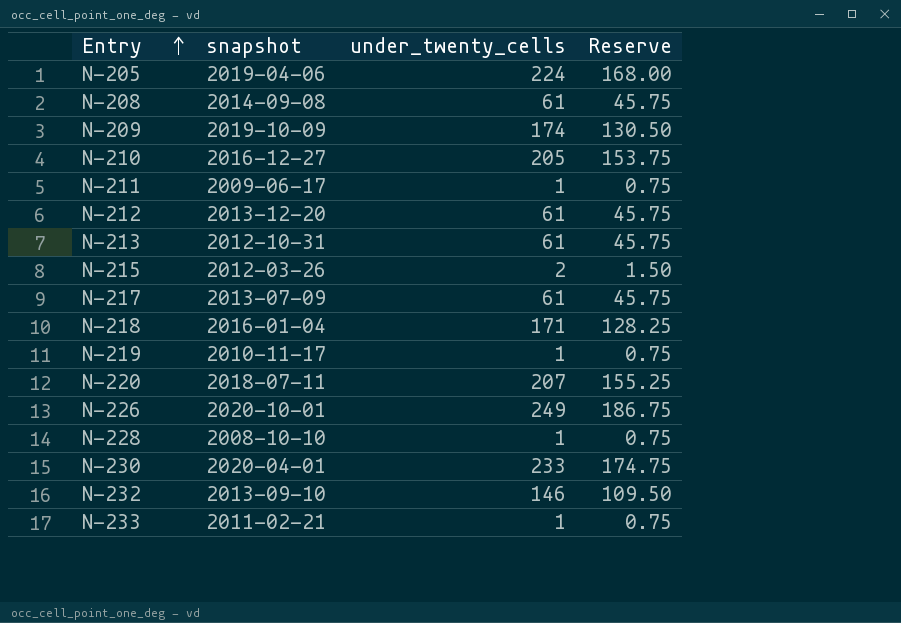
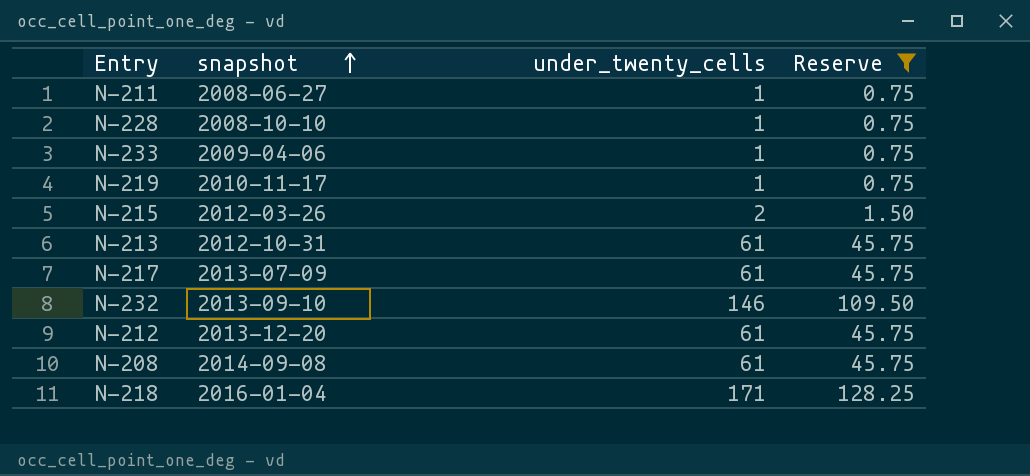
filter: none -> Reserve <= 128.25
row order: Entry ascending -> snapshot ascending
N-211 | snapshot: 2009-06-17 -> 2008-06-27
N-233 | snapshot: 2011-02-21 -> 2009-04-06

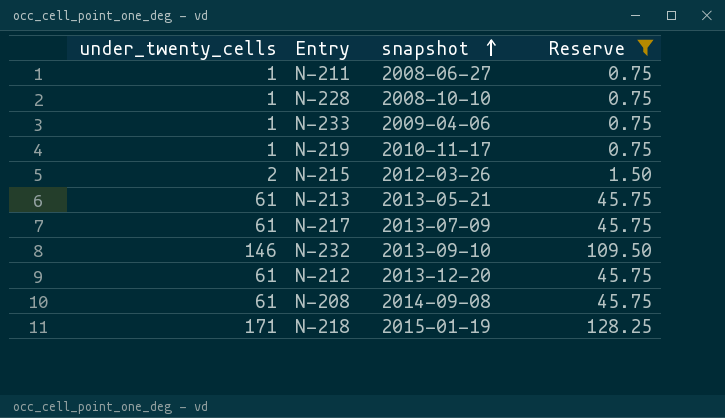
column under_twenty_cells | position: 3 -> 1
N-213 | snapshot: 2012-10-31 -> 2013-05-21
N-218 | snapshot: 2016-01-04 -> 2015-01-19

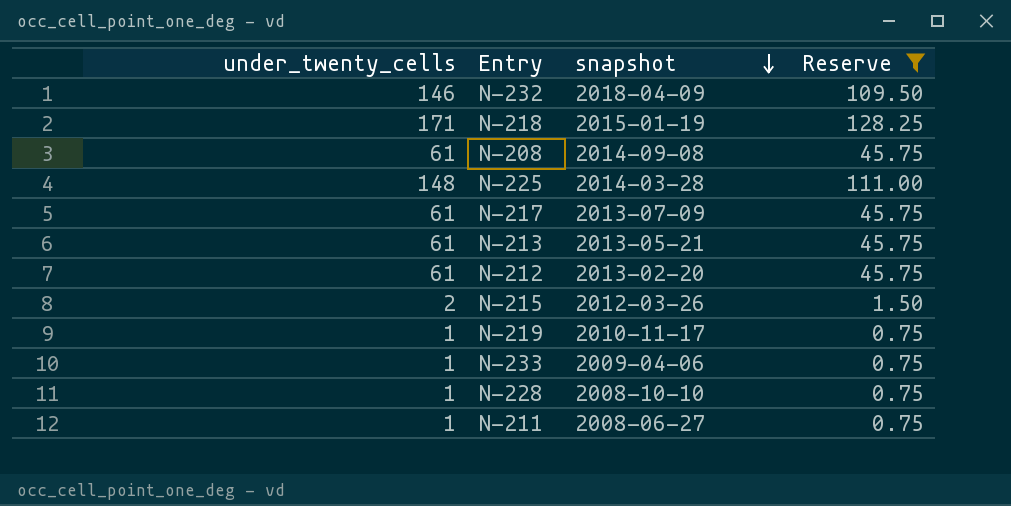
row order: snapshot ascending -> snapshot descending
N-232 | snapshot: 2013-09-10 -> 2018-04-09
row N-225: none -> 148 | 2014-03-28 | 111.00
N-212 | snapshot: 2013-12-20 -> 2013-02-20

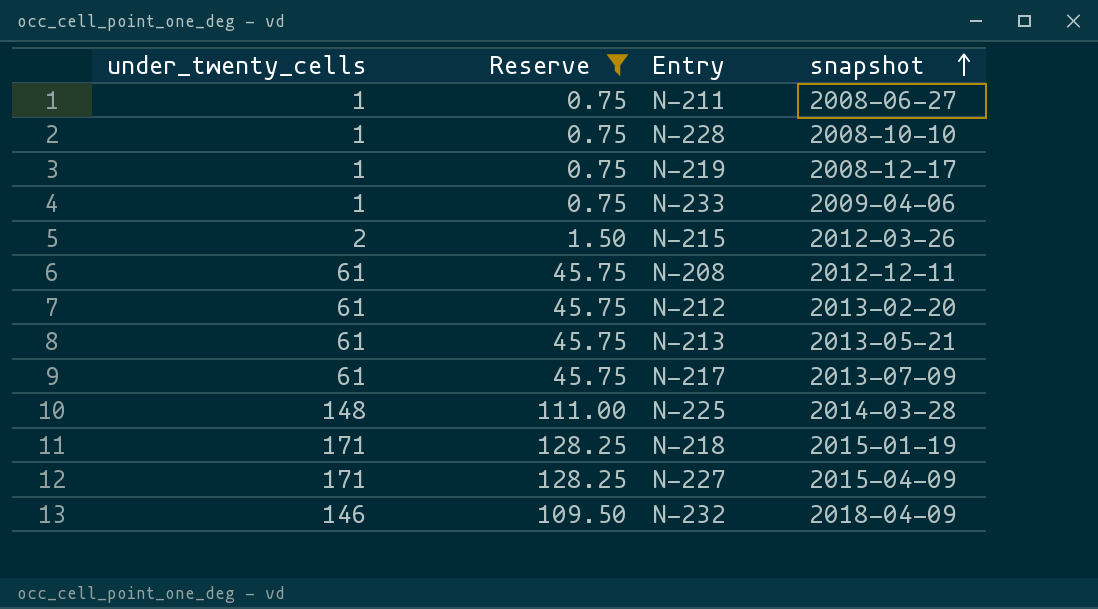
row order: snapshot descending -> snapshot ascending
column Reserve | position: 4 -> 2
N-219 | snapshot: 2010-11-17 -> 2008-12-17
N-208 | snapshot: 2014-09-08 -> 2012-12-11
row N-227: none -> 171 | 128.25 | 2015-04-09

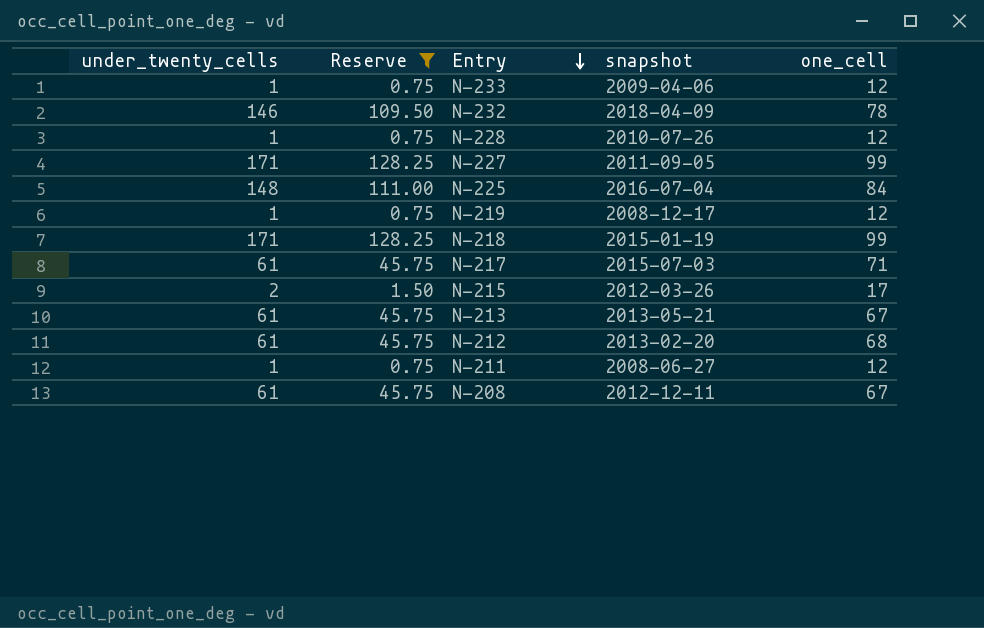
row order: snapshot ascending -> Entry descending
column one_cell | position: none -> 5
N-228 | snapshot: 2008-10-10 -> 2010-07-26
N-227 | snapshot: 2015-04-09 -> 2011-09-05
N-225 | snapshot: 2014-03-28 -> 2016-07-04
N-217 | snapshot: 2013-07-09 -> 2015-07-03

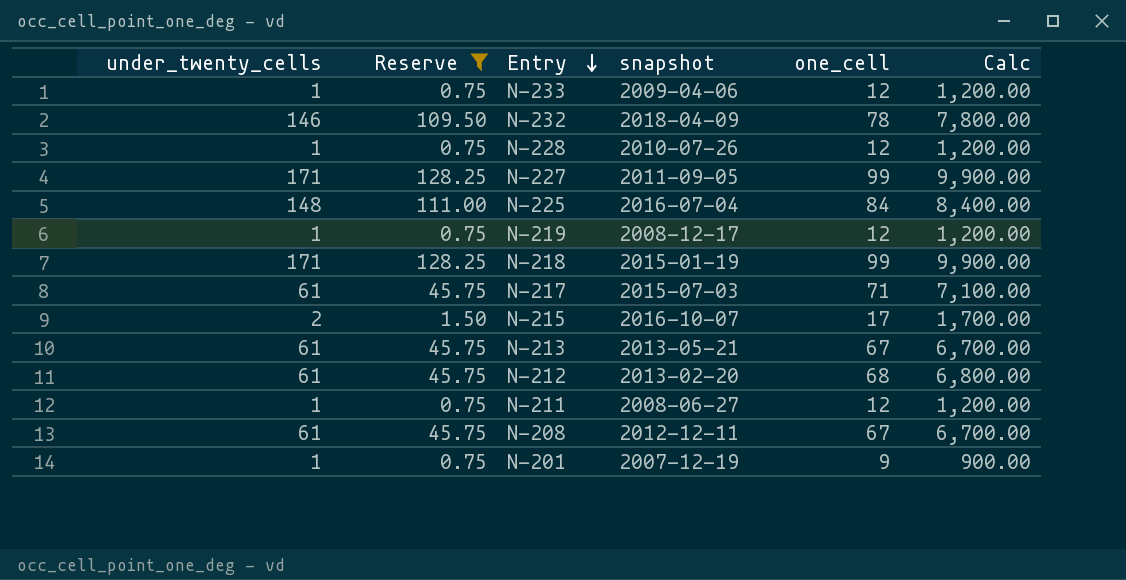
column Calc | formula: none -> [one_cell] * 100
N-215 | snapshot: 2012-03-26 -> 2016-10-07
row N-201: none -> 1 | 0.75 | 2007-12-19 | 9 | 900.00

